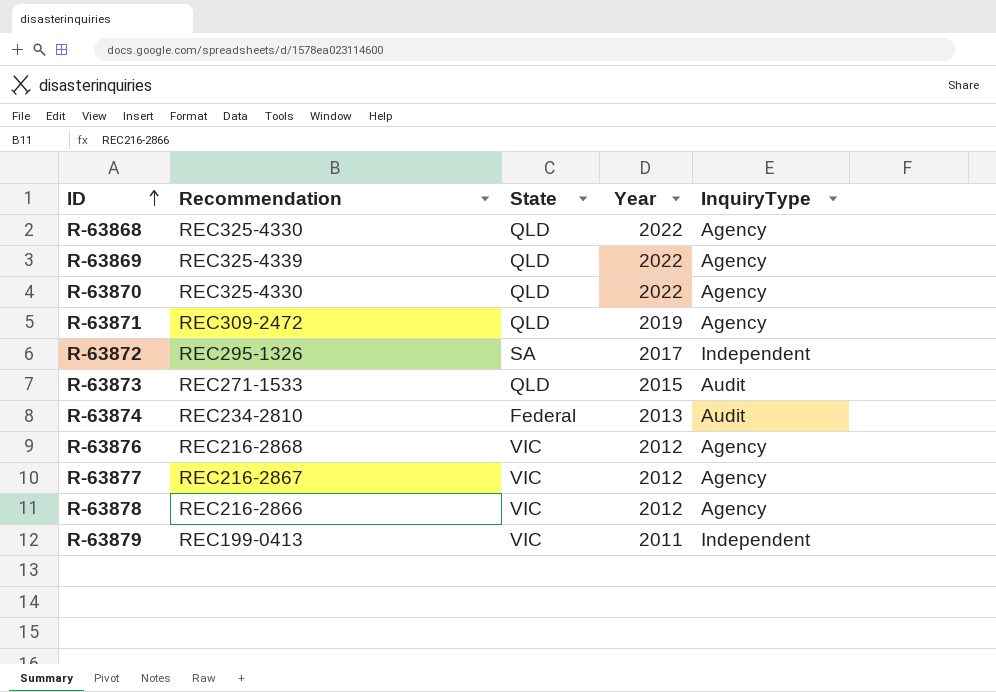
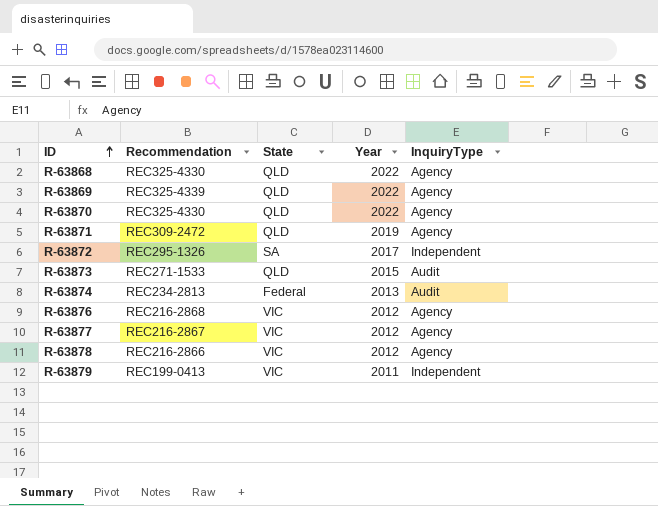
R-63874 | Recommendation: REC234-2810 -> REC234-2813

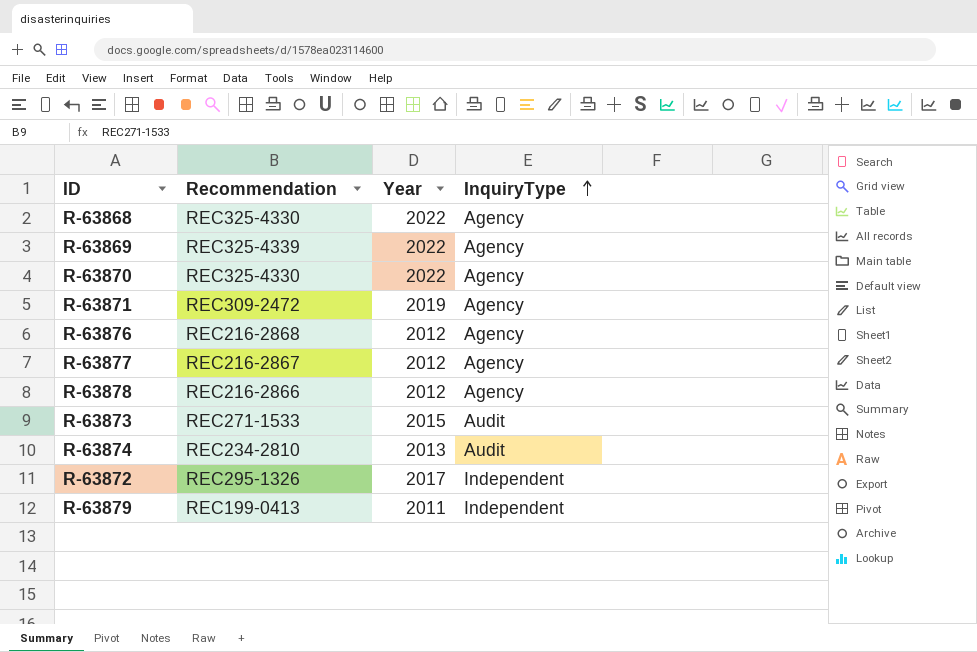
row order: ID ascending -> InquiryType ascending
column State | position: 3 -> none
R-63874 | Recommendation: REC234-2813 -> REC234-2810

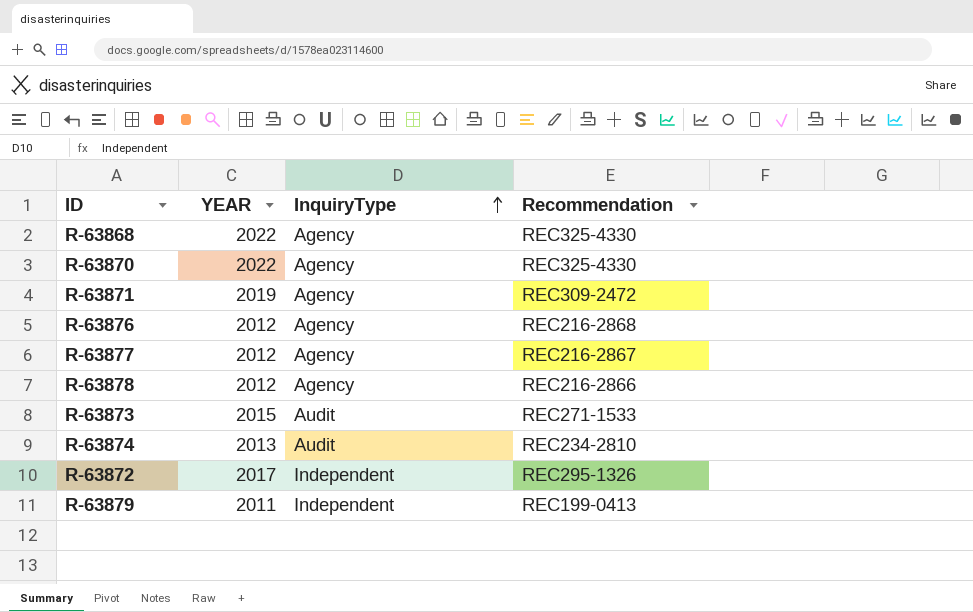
column name: Year -> YEAR
column Recommendation | position: 2 -> 4
row R-63869: REC325-4339 | 2022 | Agency -> none

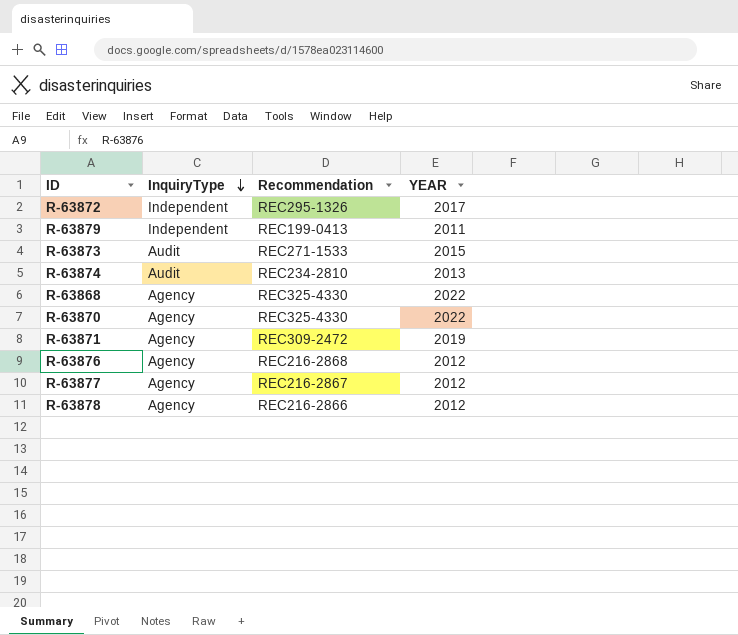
row order: InquiryType ascending -> InquiryType descending
column YEAR | position: 2 -> 4

